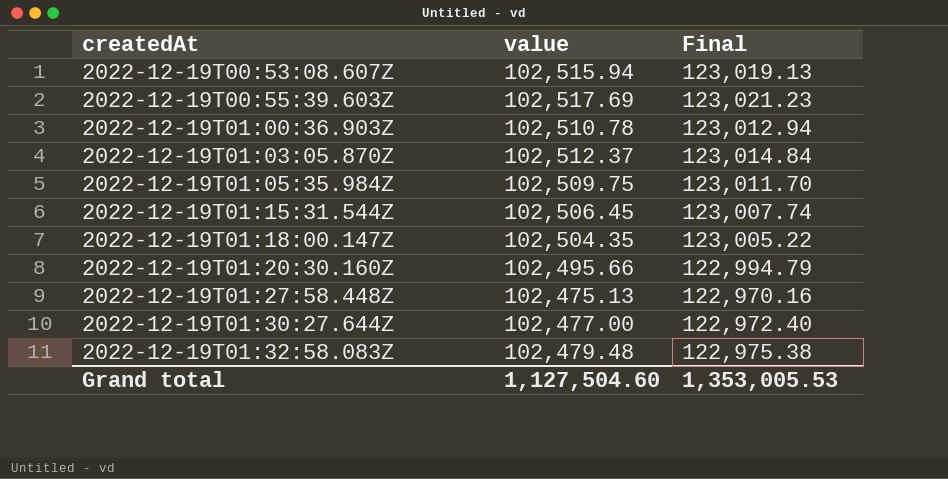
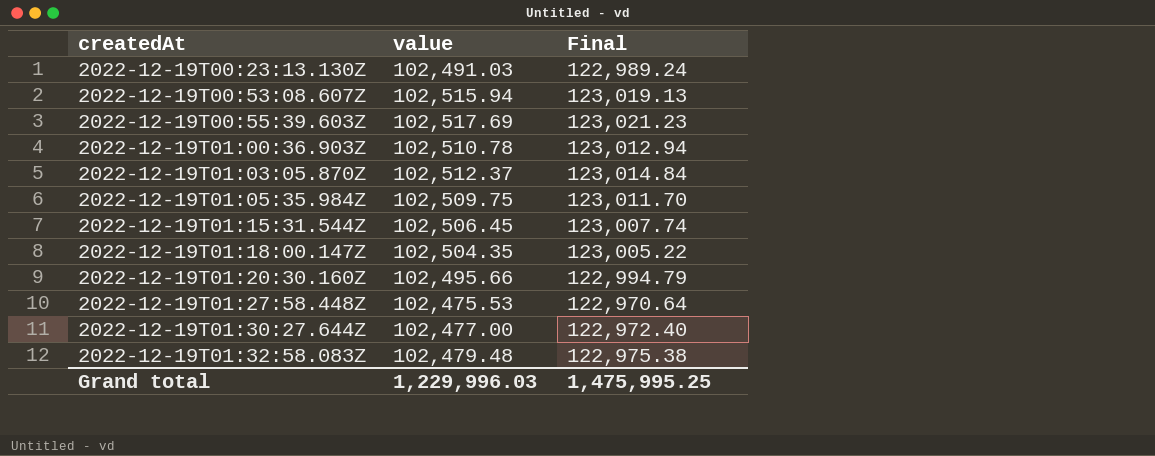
row 2022-12-19T00:23:13.130Z: none -> 102,491.03 | 122,989.24
2022-12-19T01:27:58.448Z | value: 102,475.13 -> 102,475.53
2022-12-19T01:27:58.448Z | Final: 122,970.16 -> 122,970.64
Grand total | value: 1,127,504.60 -> 1,229,996.03
Grand total | Final: 1,353,005.53 -> 1,475,995.25

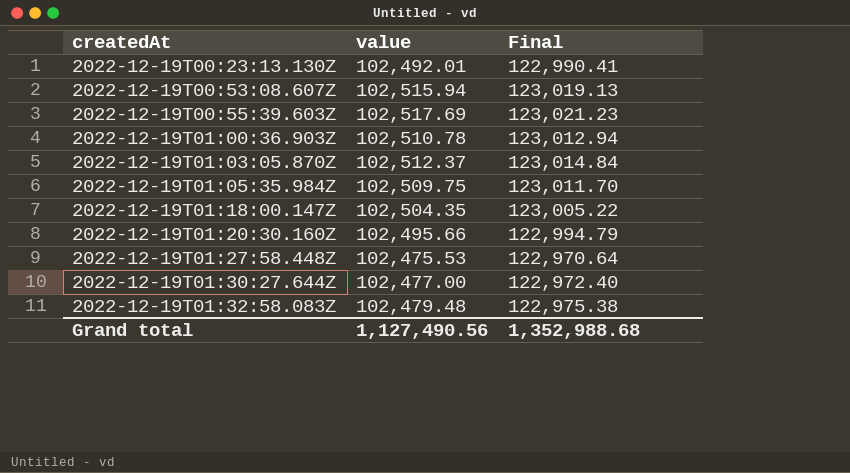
row 2022-12-19T01:15:31.544Z: 102,506.45 | 123,007.74 -> none
2022-12-19T00:23:13.130Z | value: 102,491.03 -> 102,492.01
2022-12-19T00:23:13.130Z | Final: 122,989.24 -> 122,990.41
Grand total | value: 1,229,996.03 -> 1,127,490.56
Grand total | Final: 1,475,995.25 -> 1,352,988.68

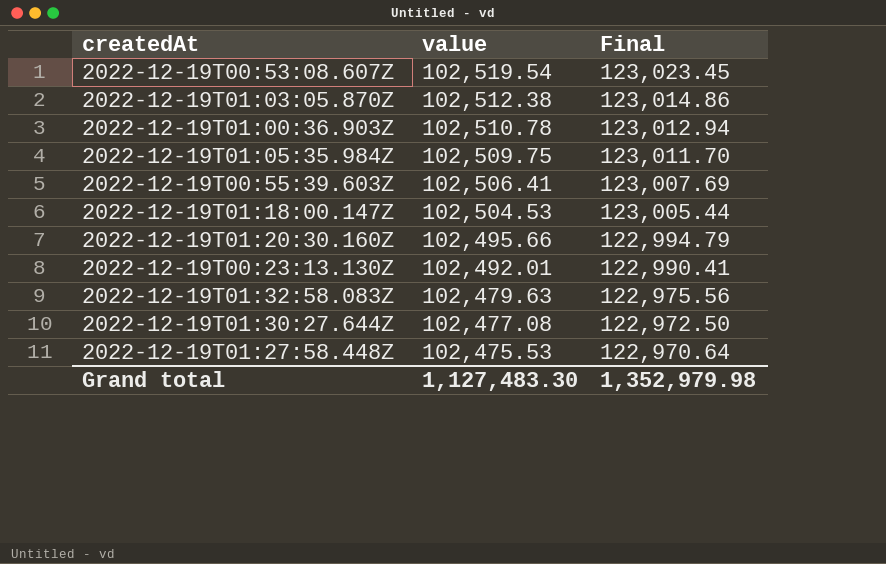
row order: createdAt ascending -> value descending
2022-12-19T00:53:08.607Z | value: 102,515.94 -> 102,519.54
2022-12-19T00:53:08.607Z | Final: 123,019.13 -> 123,023.45
2022-12-19T01:03:05.870Z | value: 102,512.37 -> 102,512.38
2022-12-19T01:03:05.870Z | Final: 123,014.84 -> 123,014.86
2022-12-19T00:55:39.603Z | value: 102,517.69 -> 102,506.41
2022-12-19T00:55:39.603Z | Final: 123,021.23 -> 123,007.69
2022-12-19T01:18:00.147Z | value: 102,504.35 -> 102,504.53
2022-12-19T01:18:00.147Z | Final: 123,005.22 -> 123,005.44
2022-12-19T01:32:58.083Z | value: 102,479.48 -> 102,479.63
2022-12-19T01:32:58.083Z | Final: 122,975.38 -> 122,975.56
2022-12-19T01:30:27.644Z | value: 102,477.00 -> 102,477.08
2022-12-19T01:30:27.644Z | Final: 122,972.40 -> 122,972.50
Grand total | value: 1,127,490.56 -> 1,127,483.30
Grand total | Final: 1,352,988.68 -> 1,352,979.98

